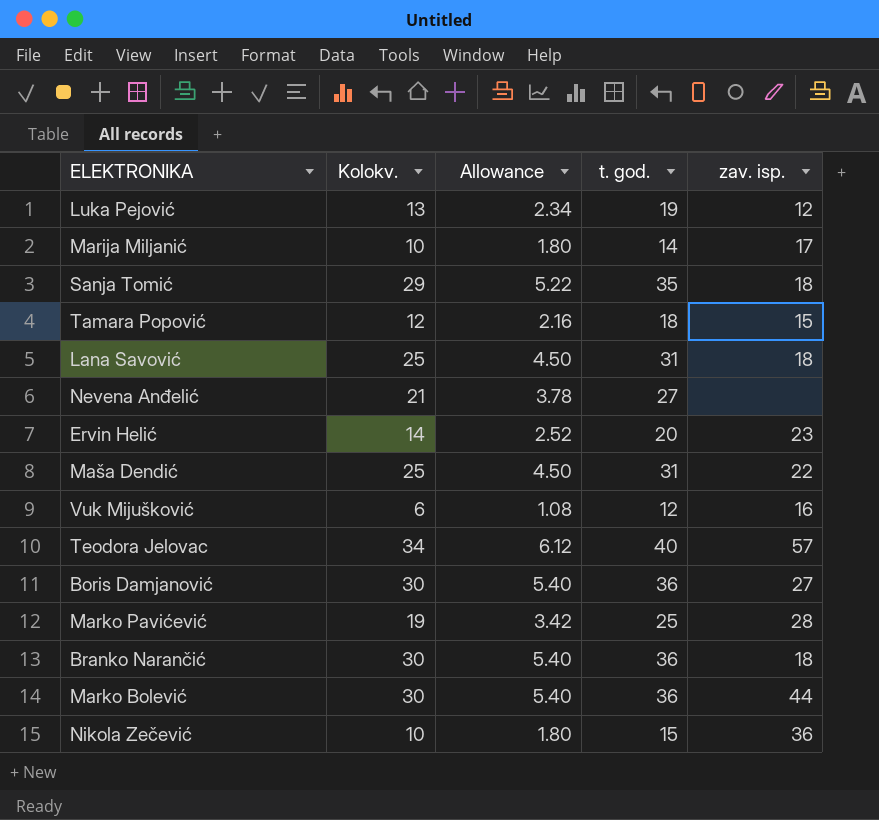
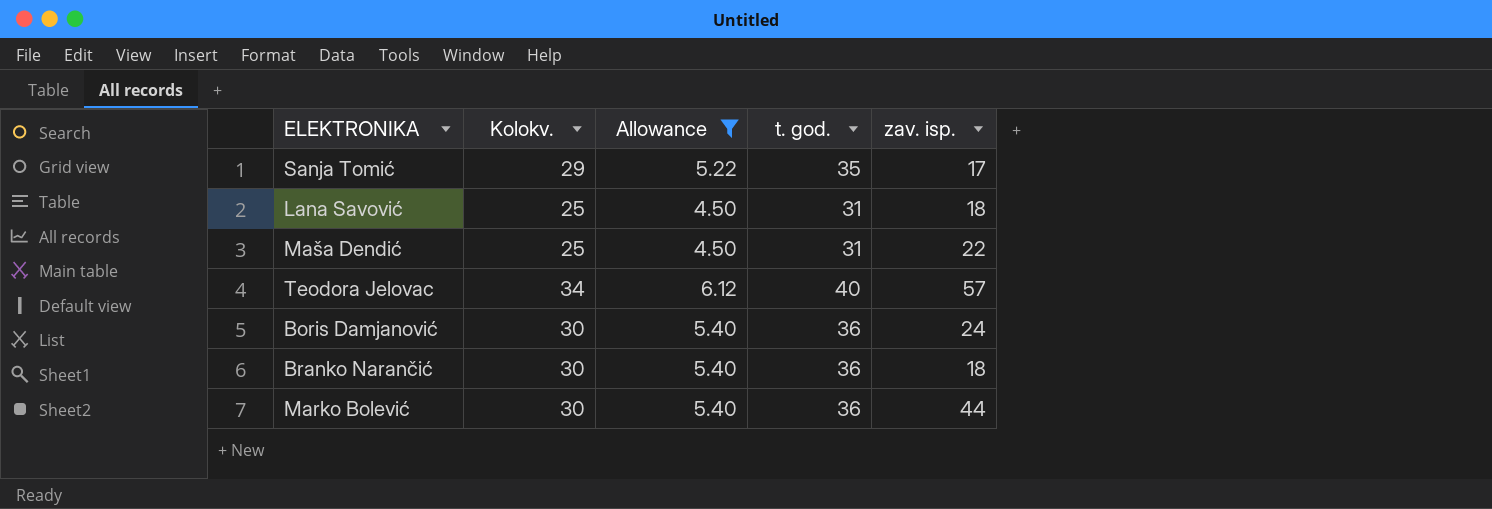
filter: none -> Allowance >= 4.50
Sanja Tomić | zav. isp.: 18 -> 17
Boris Damjanović | zav. isp.: 27 -> 24

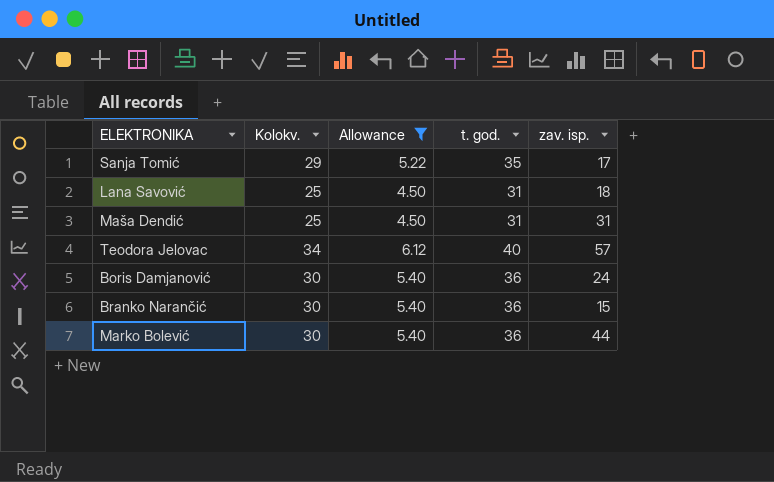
Maša Dendić | zav. isp.: 22 -> 31
Branko Narančić | zav. isp.: 18 -> 15

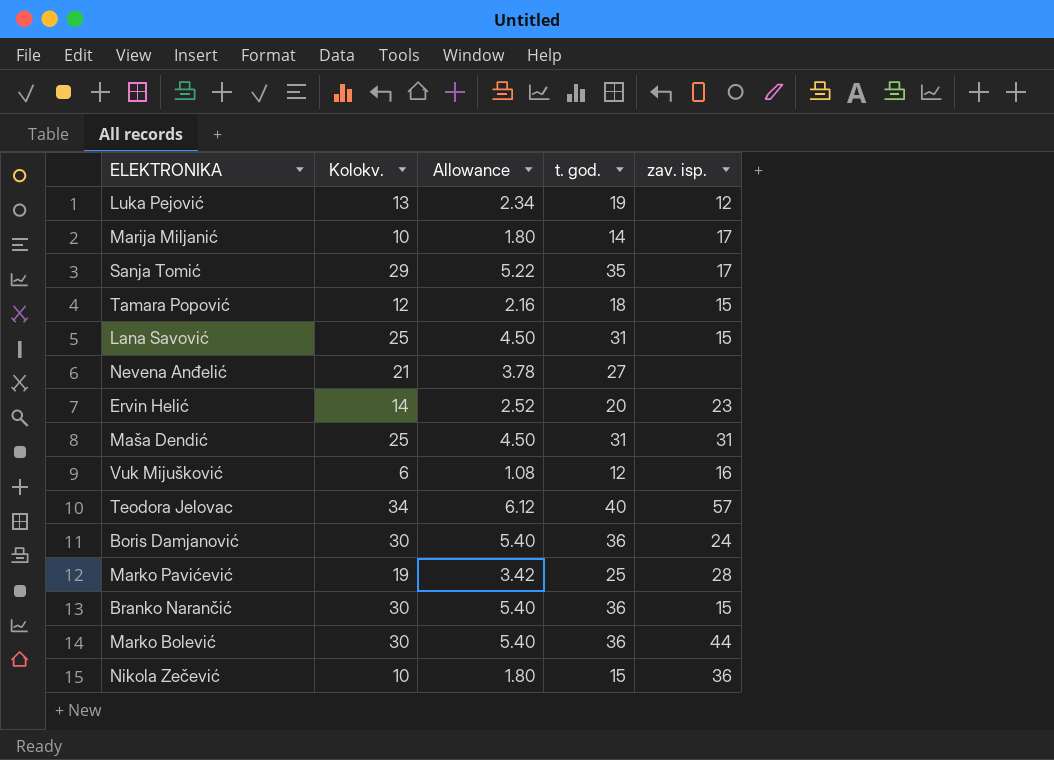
filter: Allowance >= 4.50 -> none
Lana Savović | zav. isp.: 18 -> 15

